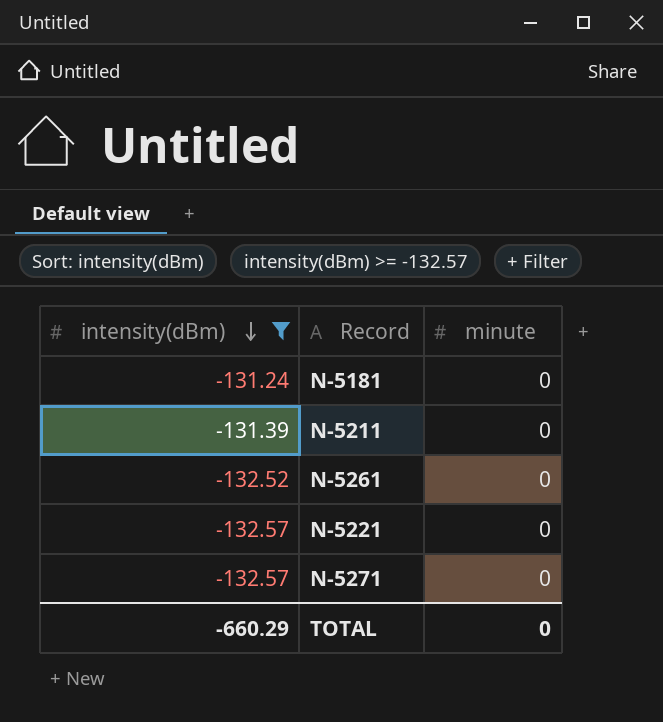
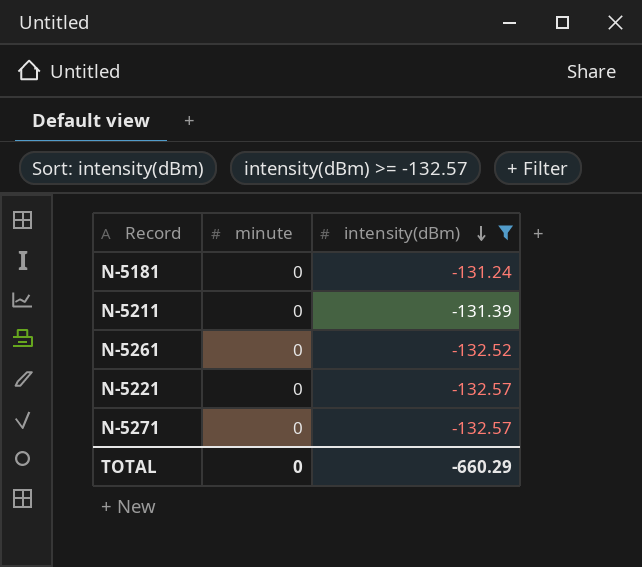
column intensity(dBm) | position: 1 -> 3

